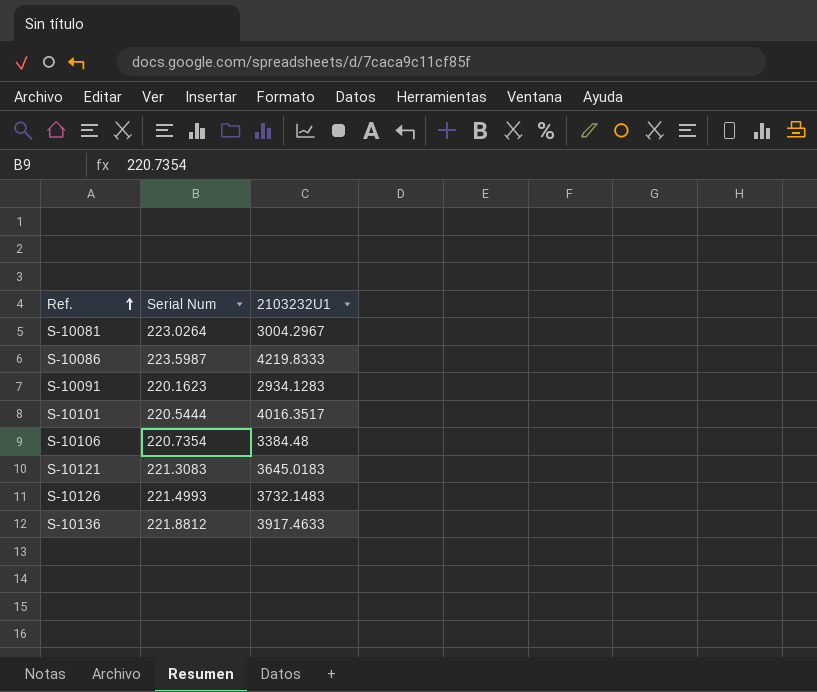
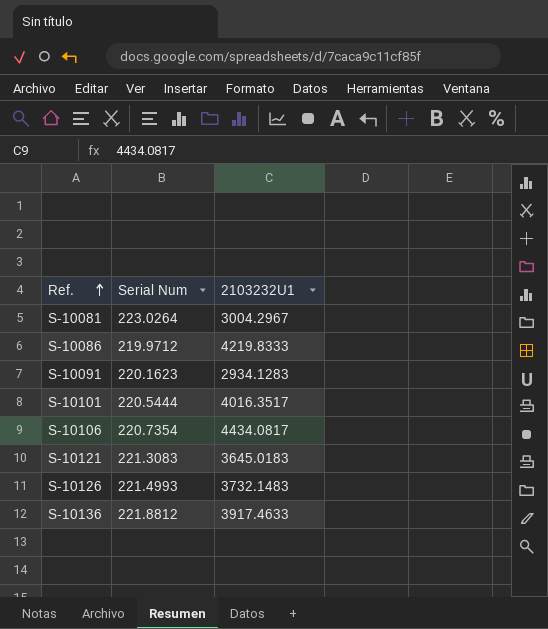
S-10086 | Serial Num: 223.5987 -> 219.9712
S-10106 | 2103232U1: 3384.48 -> 4434.0817

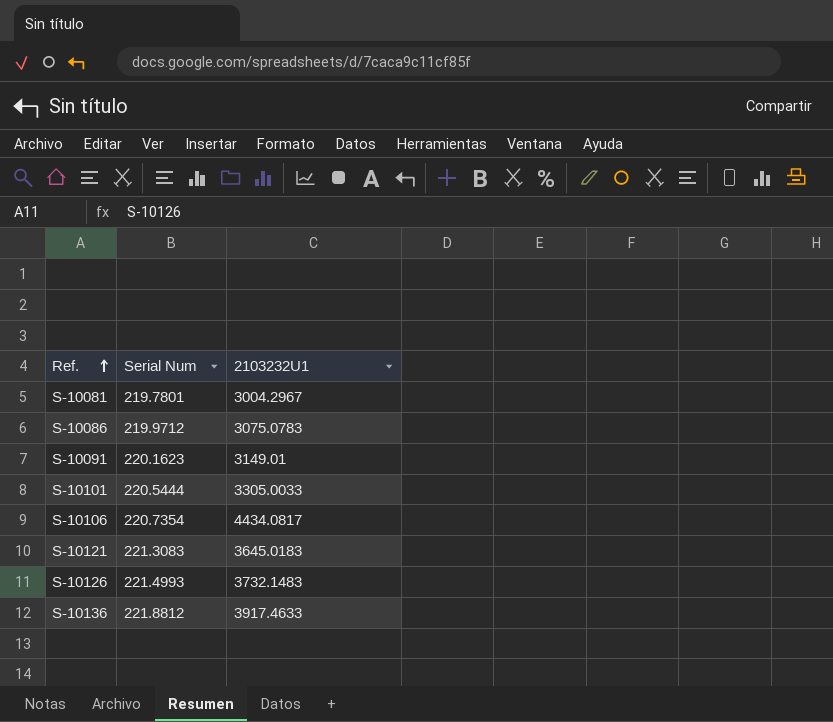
S-10081 | Serial Num: 223.0264 -> 219.7801
S-10086 | 2103232U1: 4219.8333 -> 3075.0783
S-10091 | 2103232U1: 2934.1283 -> 3149.01
S-10101 | 2103232U1: 4016.3517 -> 3305.0033

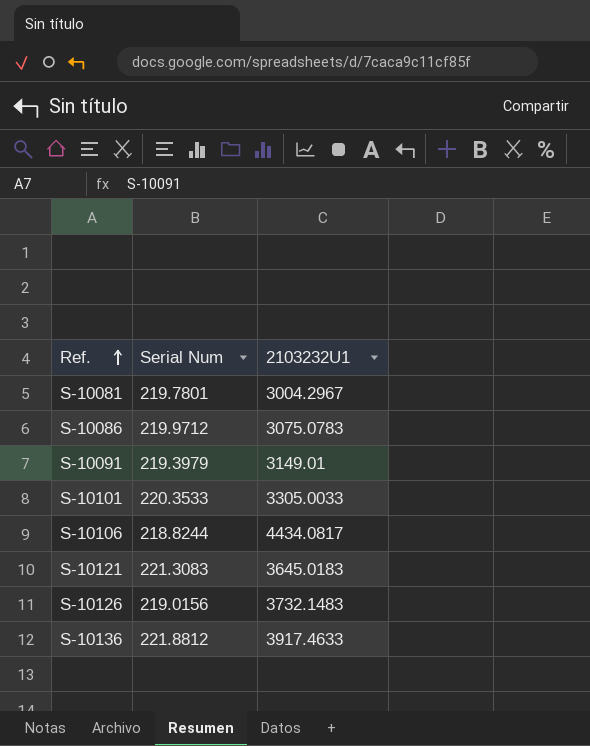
S-10091 | Serial Num: 220.1623 -> 219.3979
S-10101 | Serial Num: 220.5444 -> 220.3533
S-10106 | Serial Num: 220.7354 -> 218.8244
S-10126 | Serial Num: 221.4993 -> 219.0156

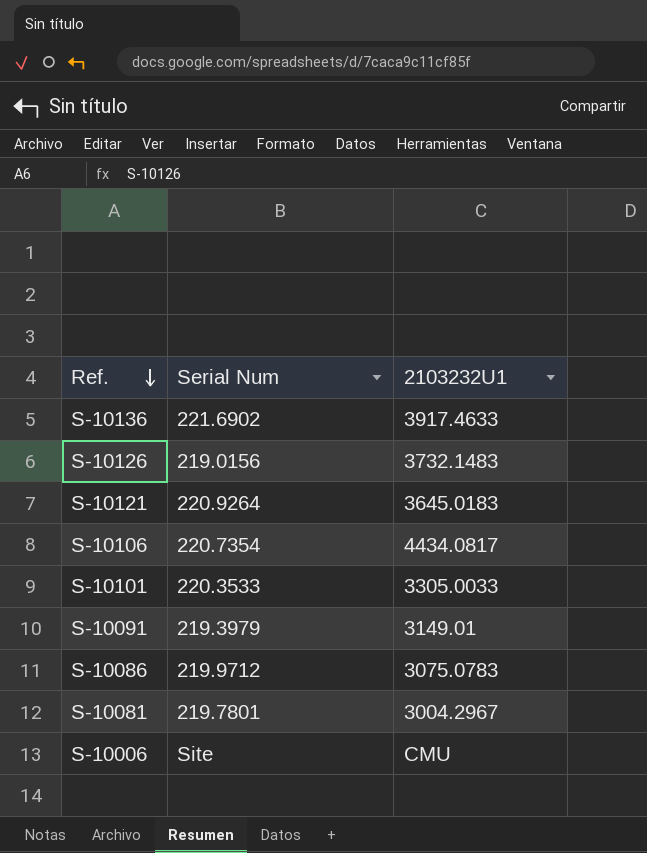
row order: Ref. ascending -> Ref. descending
S-10136 | Serial Num: 221.8812 -> 221.6902
S-10121 | Serial Num: 221.3083 -> 220.9264
S-10106 | Serial Num: 218.8244 -> 220.7354
row S-10006: none -> Site | CMU

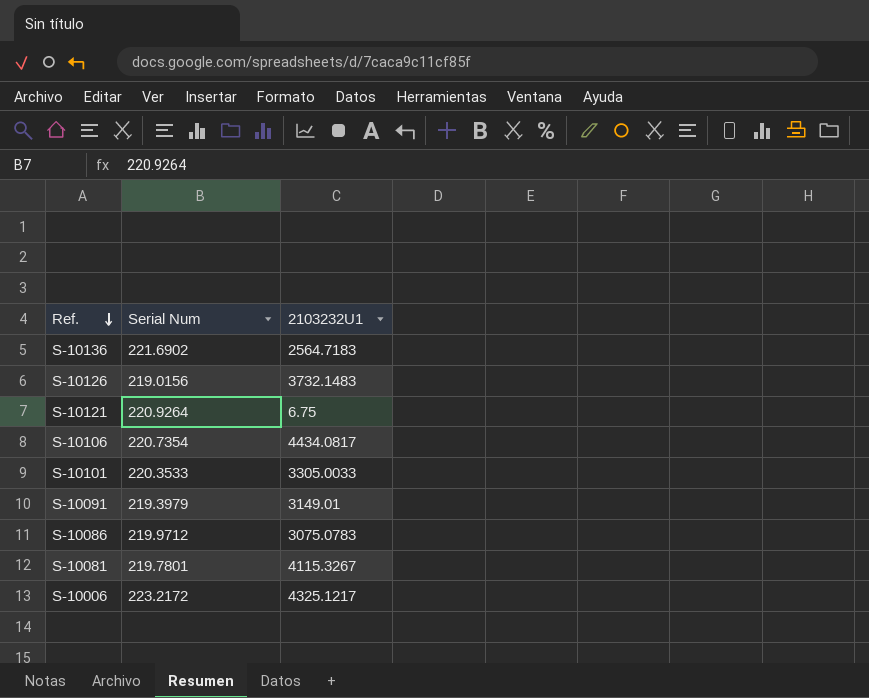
S-10136 | 2103232U1: 3917.4633 -> 2564.7183
S-10121 | 2103232U1: 3645.0183 -> 6.75
S-10081 | 2103232U1: 3004.2967 -> 4115.3267
S-10006 | Serial Num: Site -> 223.2172
S-10006 | 2103232U1: CMU -> 4325.1217

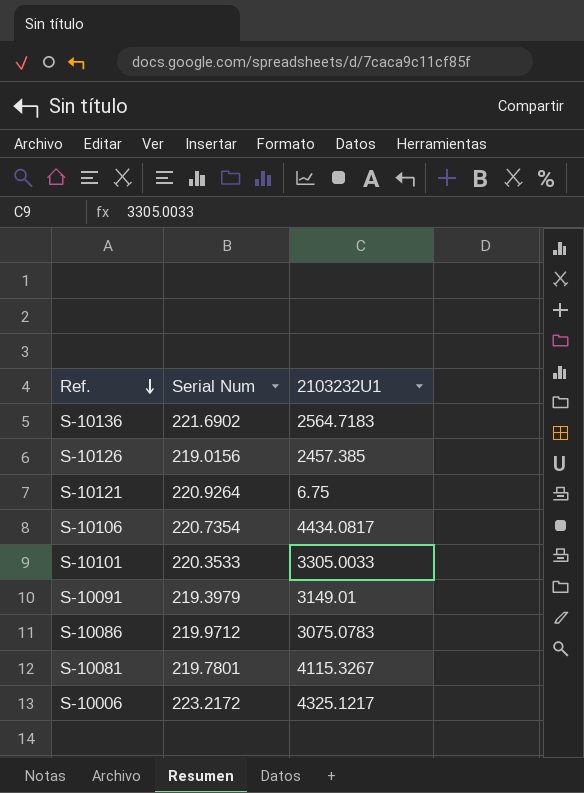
S-10126 | 2103232U1: 3732.1483 -> 2457.385

